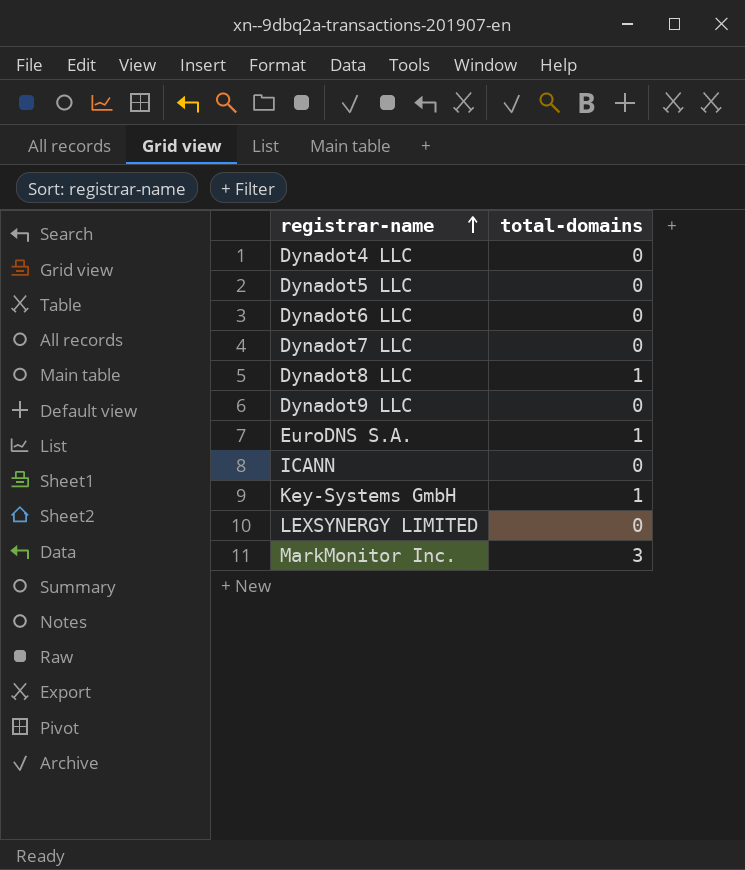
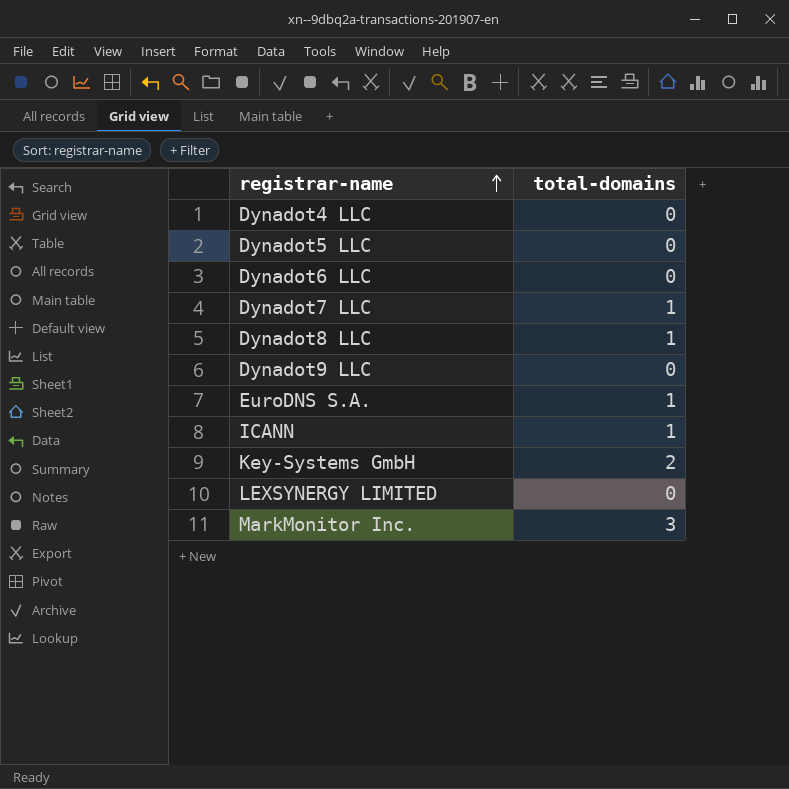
Dynadot7 LLC | total-domains: 0 -> 1
ICANN | total-domains: 0 -> 1
Key-Systems GmbH | total-domains: 1 -> 2

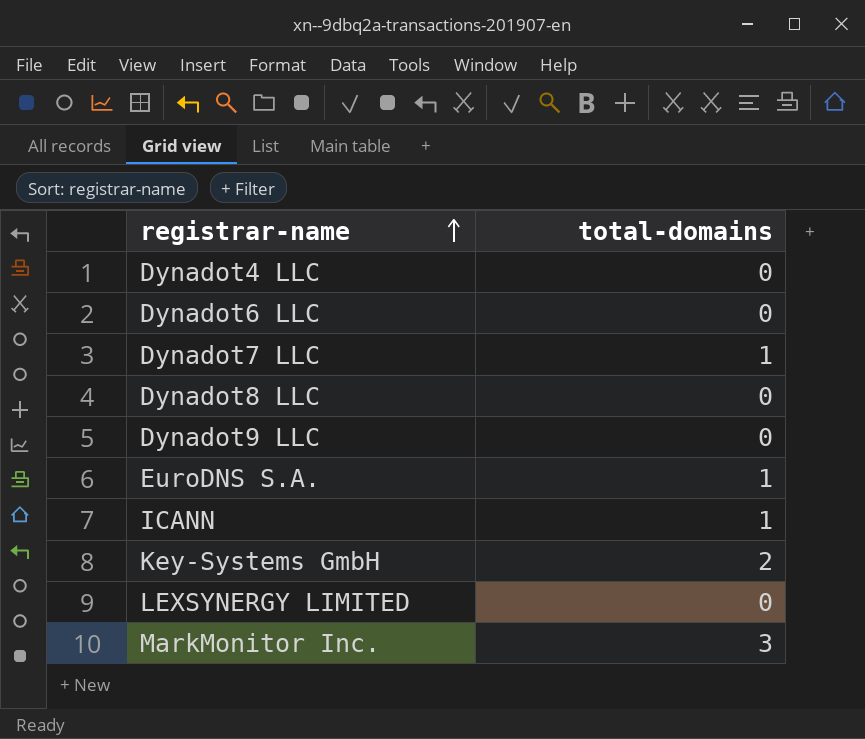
row Dynadot5 LLC: 0 -> none
Dynadot8 LLC | total-domains: 1 -> 0

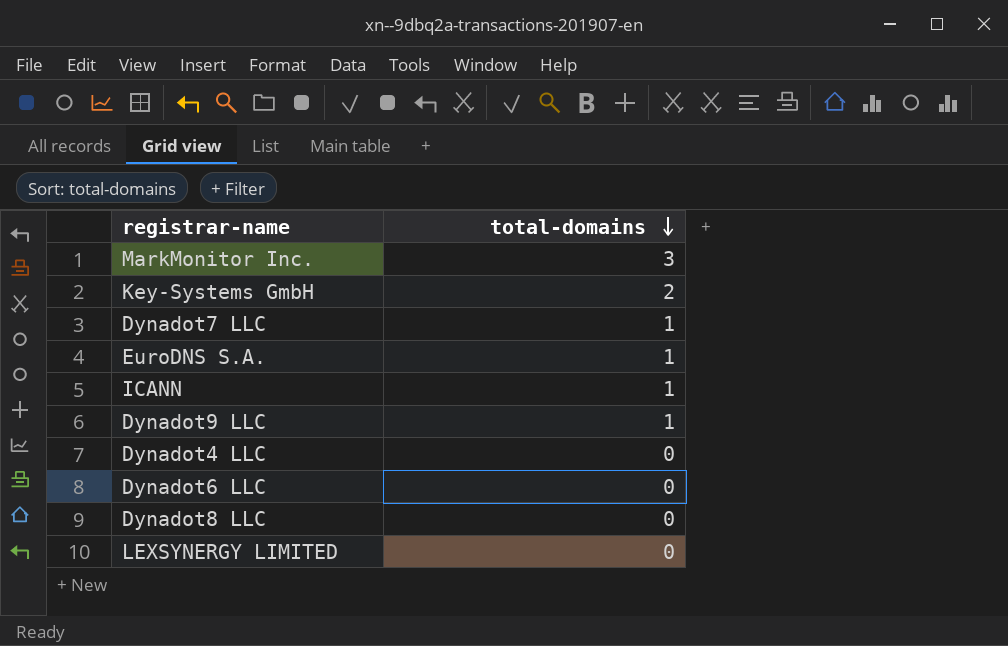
row order: registrar-name ascending -> total-domains descending
Dynadot9 LLC | total-domains: 0 -> 1

